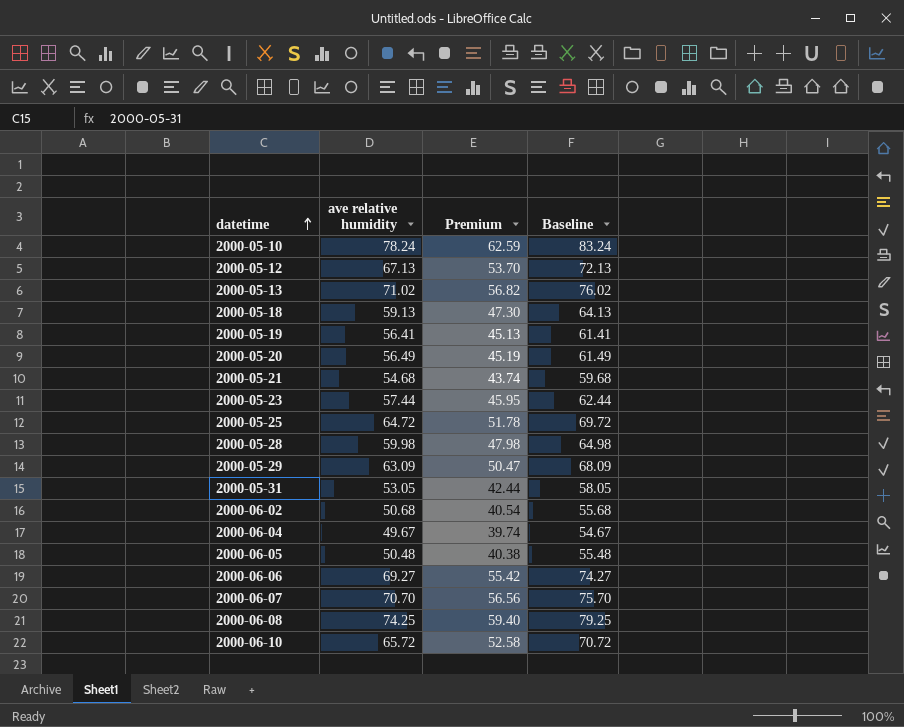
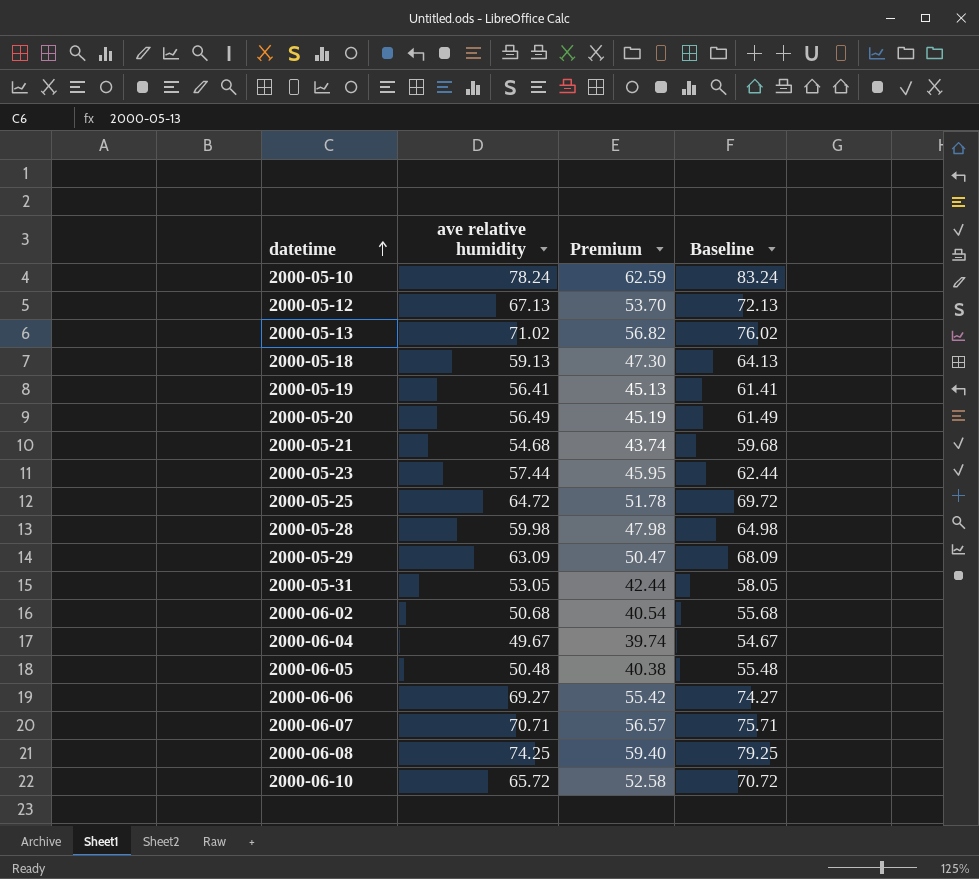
2000-06-07 | ave relative humidity: 70.70 -> 70.71
2000-06-07 | Premium: 56.56 -> 56.57
2000-06-07 | Baseline: 75.70 -> 75.71

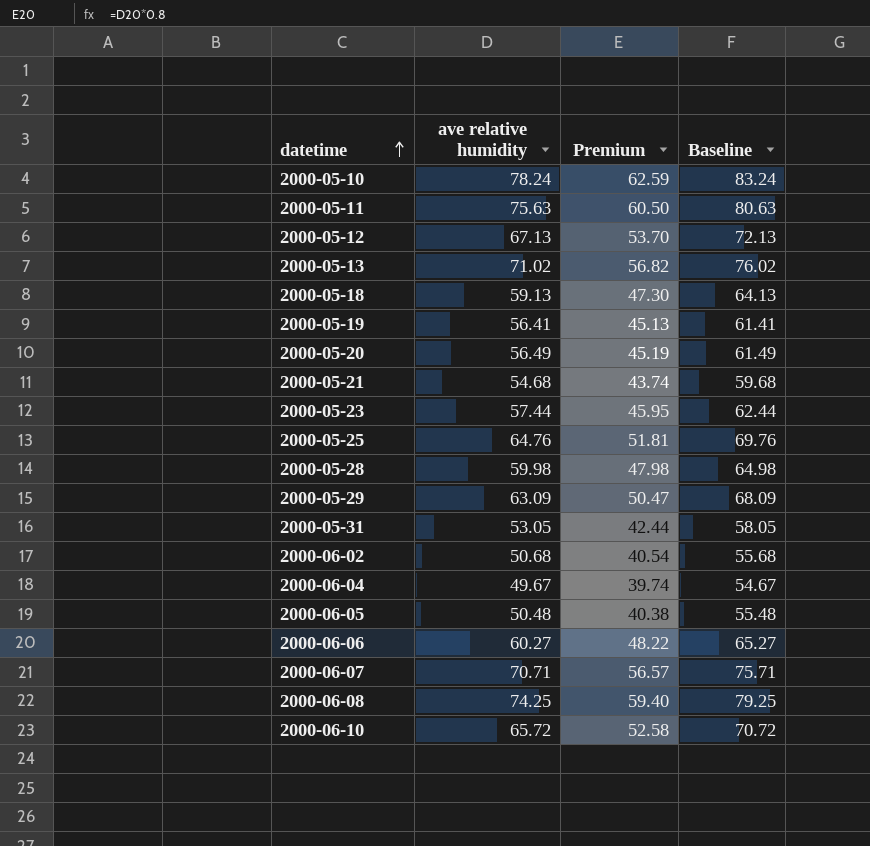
row 2000-05-11: none -> 75.63 | 60.50 | 80.63
2000-05-25 | ave relative humidity: 64.72 -> 64.76
2000-05-25 | Premium: 51.78 -> 51.81
2000-05-25 | Baseline: 69.72 -> 69.76
2000-06-06 | ave relative humidity: 69.27 -> 60.27
2000-06-06 | Premium: 55.42 -> 48.22
2000-06-06 | Baseline: 74.27 -> 65.27

